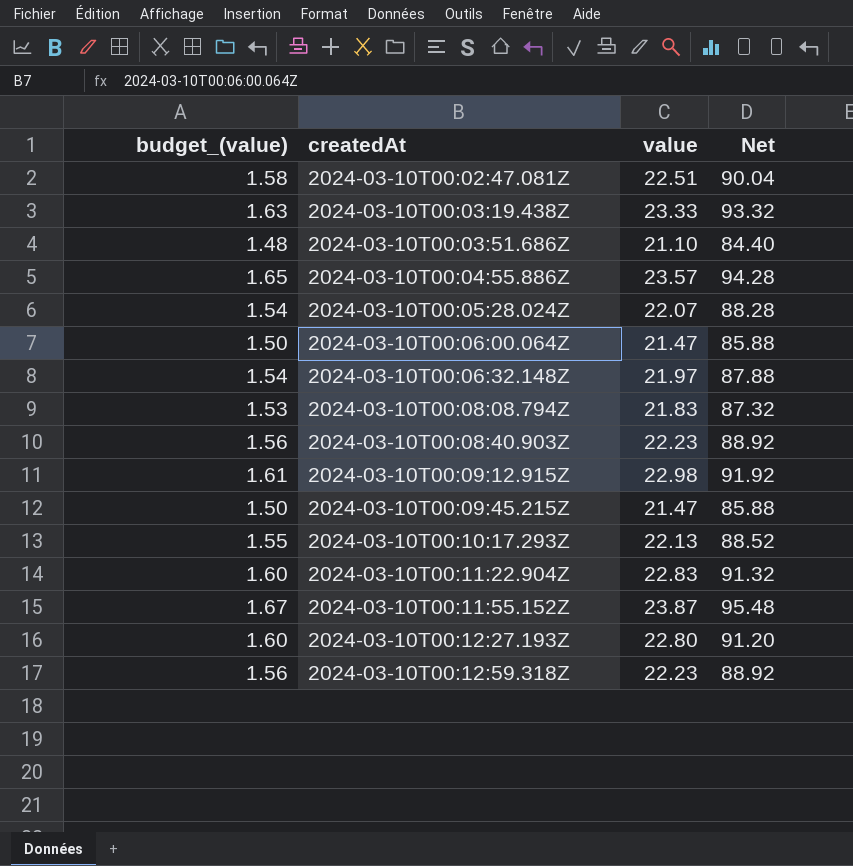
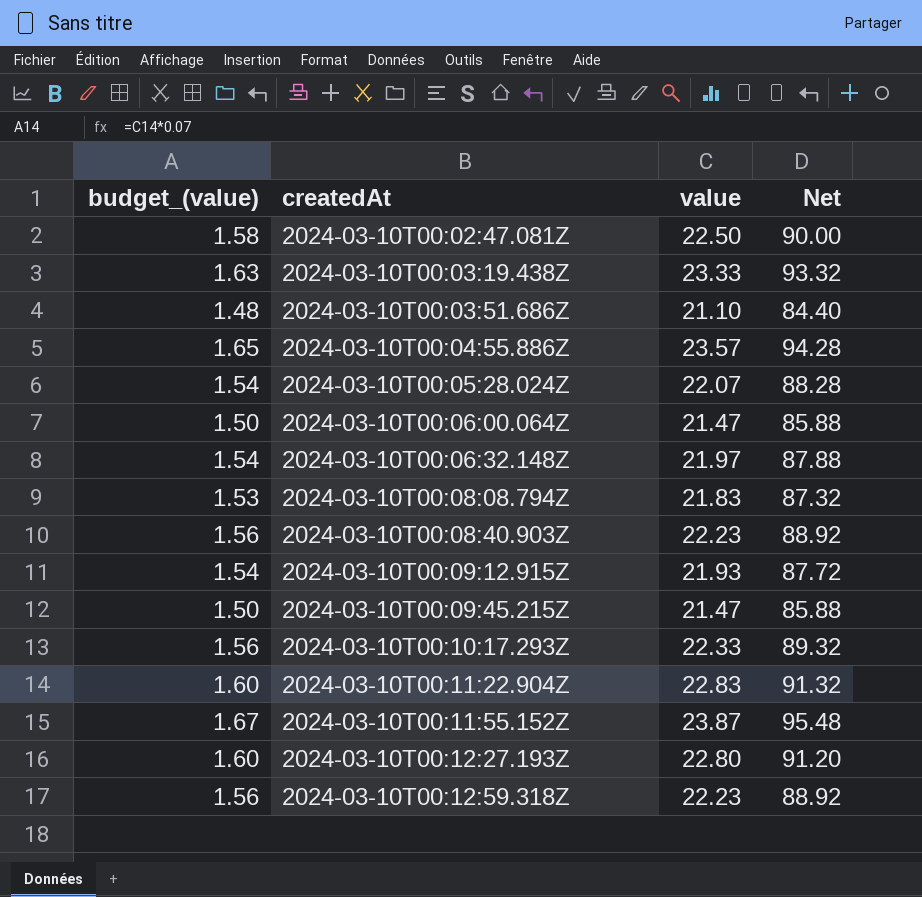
2024-03-10T00:02:47.081Z | value: 22.51 -> 22.50
2024-03-10T00:02:47.081Z | Net: 90.04 -> 90.00
2024-03-10T00:09:12.915Z | budget_(value): 1.61 -> 1.54
2024-03-10T00:09:12.915Z | value: 22.98 -> 21.93
2024-03-10T00:09:12.915Z | Net: 91.92 -> 87.72
2024-03-10T00:10:17.293Z | budget_(value): 1.55 -> 1.56
2024-03-10T00:10:17.293Z | value: 22.13 -> 22.33
2024-03-10T00:10:17.293Z | Net: 88.52 -> 89.32

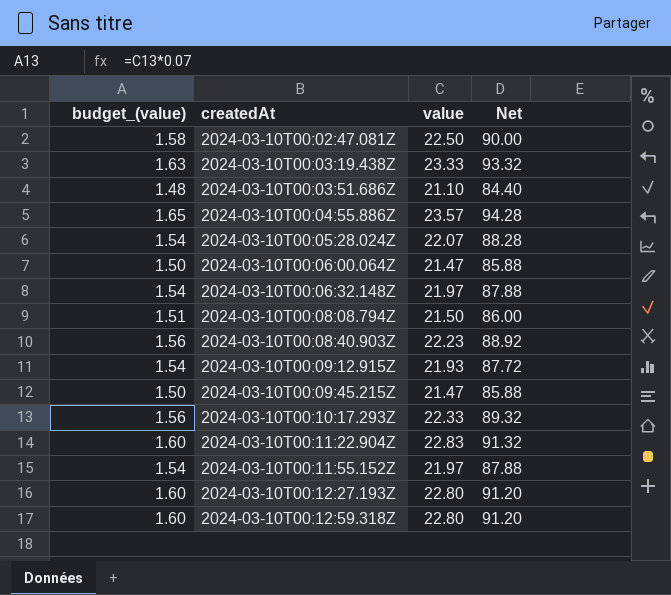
2024-03-10T00:08:08.794Z | budget_(value): 1.53 -> 1.51
2024-03-10T00:08:08.794Z | value: 21.83 -> 21.50
2024-03-10T00:08:08.794Z | Net: 87.32 -> 86.00
2024-03-10T00:11:55.152Z | budget_(value): 1.67 -> 1.54
2024-03-10T00:11:55.152Z | value: 23.87 -> 21.97
2024-03-10T00:11:55.152Z | Net: 95.48 -> 87.88
2024-03-10T00:12:59.318Z | budget_(value): 1.56 -> 1.60
2024-03-10T00:12:59.318Z | value: 22.23 -> 22.80
2024-03-10T00:12:59.318Z | Net: 88.92 -> 91.20

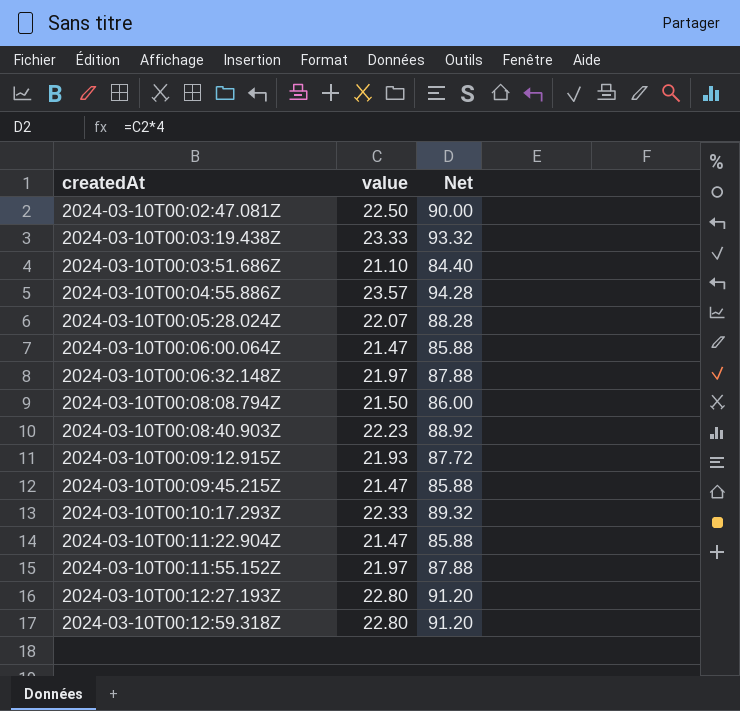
column budget_(value) | formula: [value] * 0.07 -> none
2024-03-10T00:11:22.904Z | value: 22.83 -> 21.47
2024-03-10T00:11:22.904Z | Net: 91.32 -> 85.88

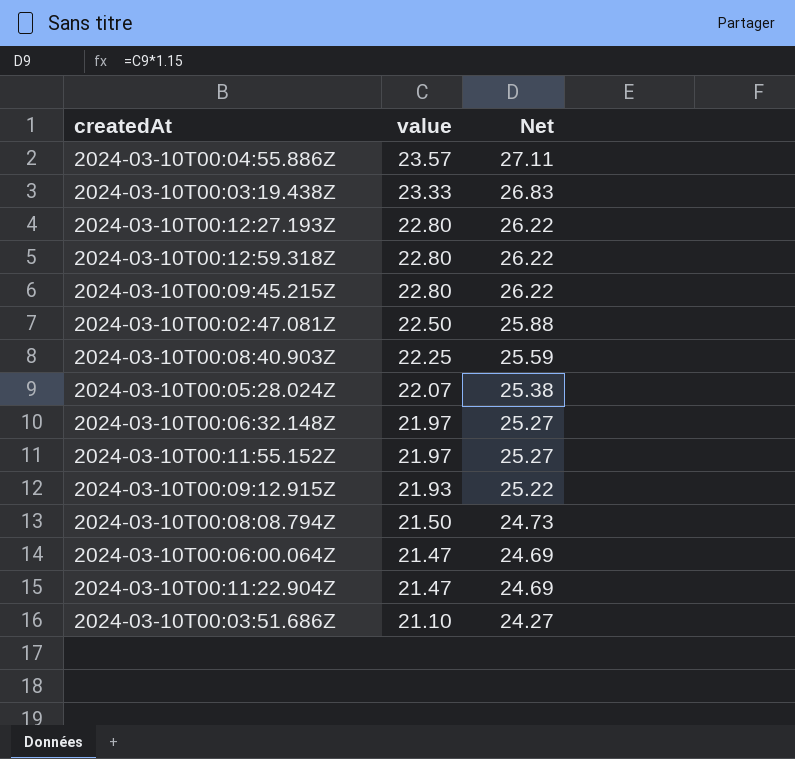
row order: createdAt ascending -> value descending
column Net | formula: [value] * 4 -> [value] * 1.15
row 2024-03-10T00:10:17.293Z: 22.33 | 89.32 -> none
2024-03-10T00:09:45.215Z | value: 21.47 -> 22.80
2024-03-10T00:08:40.903Z | value: 22.23 -> 22.25

